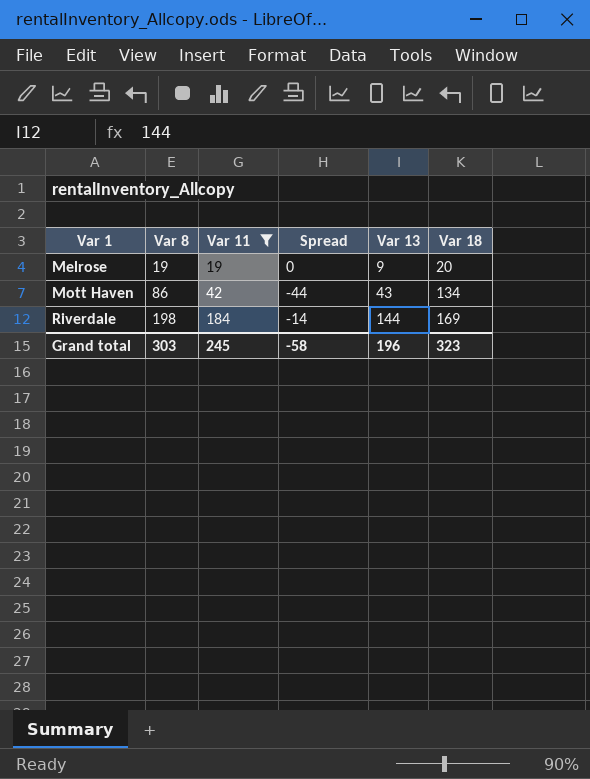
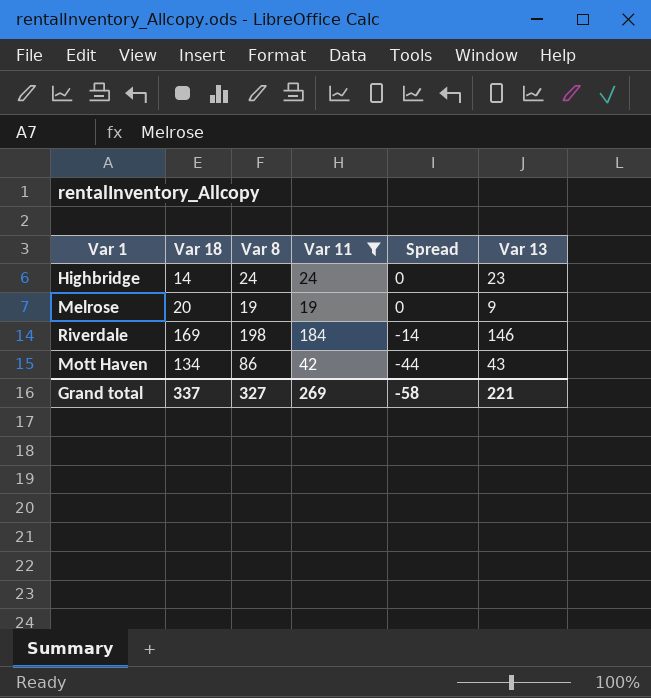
row order: Var 1 ascending -> Spread descending
column Var 18 | position: 6 -> 2
row Highbridge: none -> 14 | 24 | 24 | 0 | 23
Riverdale | Var 13: 144 -> 146
Grand total | Var 18: 323 -> 337
Grand total | Var 8: 303 -> 327
Grand total | Var 11: 245 -> 269
Grand total | Var 13: 196 -> 221

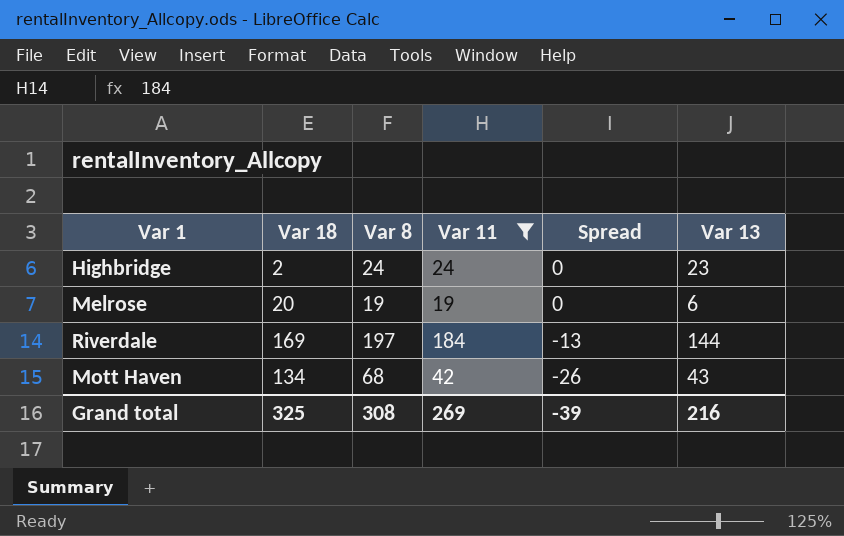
Highbridge | Var 18: 14 -> 2
Melrose | Var 13: 9 -> 6
Riverdale | Var 8: 198 -> 197
Riverdale | Spread: -14 -> -13
Riverdale | Var 13: 146 -> 144
Mott Haven | Var 8: 86 -> 68
Mott Haven | Spread: -44 -> -26
Grand total | Var 18: 337 -> 325
Grand total | Var 8: 327 -> 308
Grand total | Spread: -58 -> -39
Grand total | Var 13: 221 -> 216

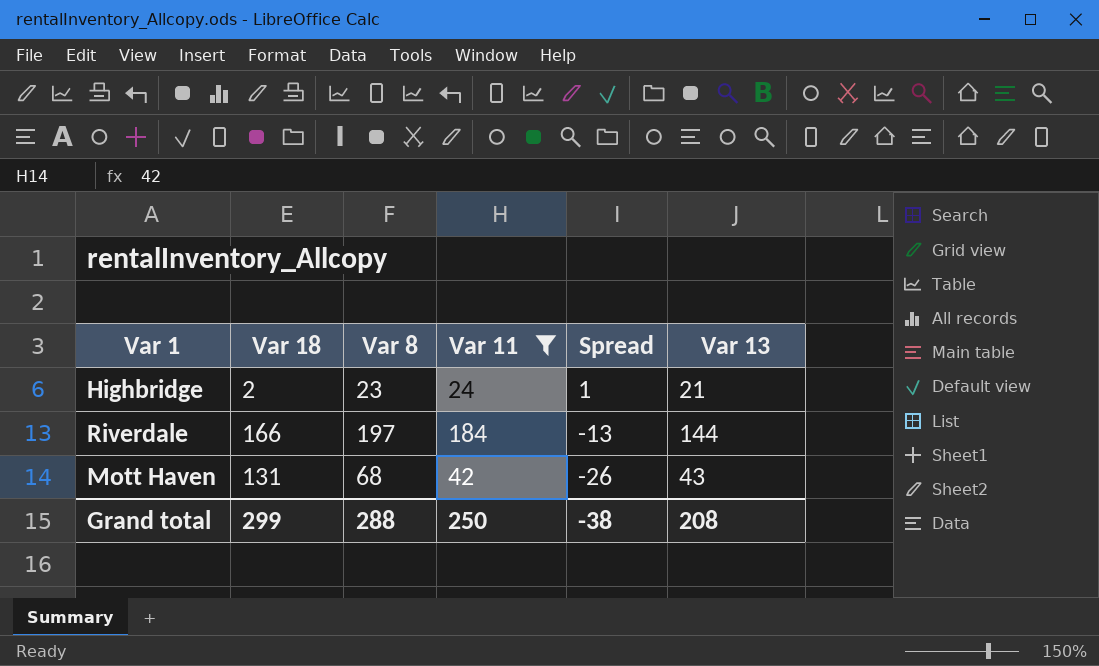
row Melrose: 20 | 19 | 19 | 0 | 6 -> none
Highbridge | Var 8: 24 -> 23
Highbridge | Spread: 0 -> 1
Highbridge | Var 13: 23 -> 21
Riverdale | Var 18: 169 -> 166
Mott Haven | Var 18: 134 -> 131
Grand total | Var 18: 325 -> 299
Grand total | Var 8: 308 -> 288
Grand total | Var 11: 269 -> 250
Grand total | Spread: -39 -> -38
Grand total | Var 13: 216 -> 208

